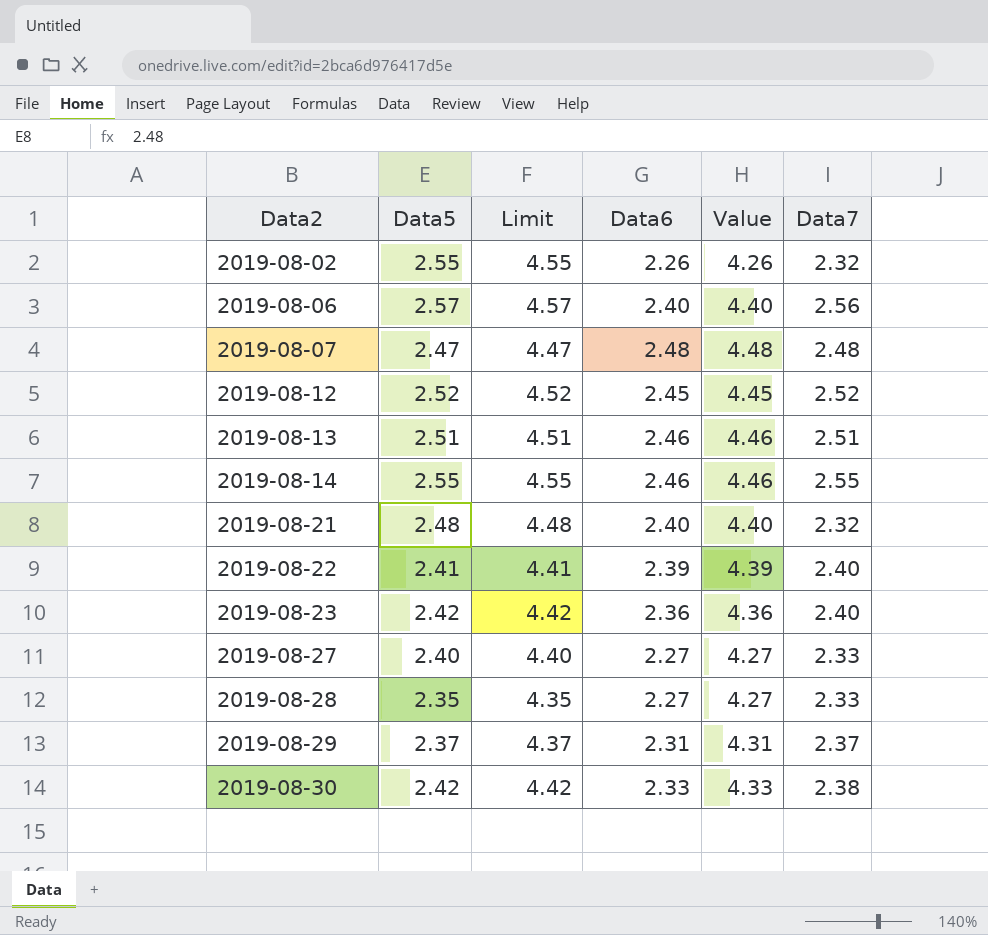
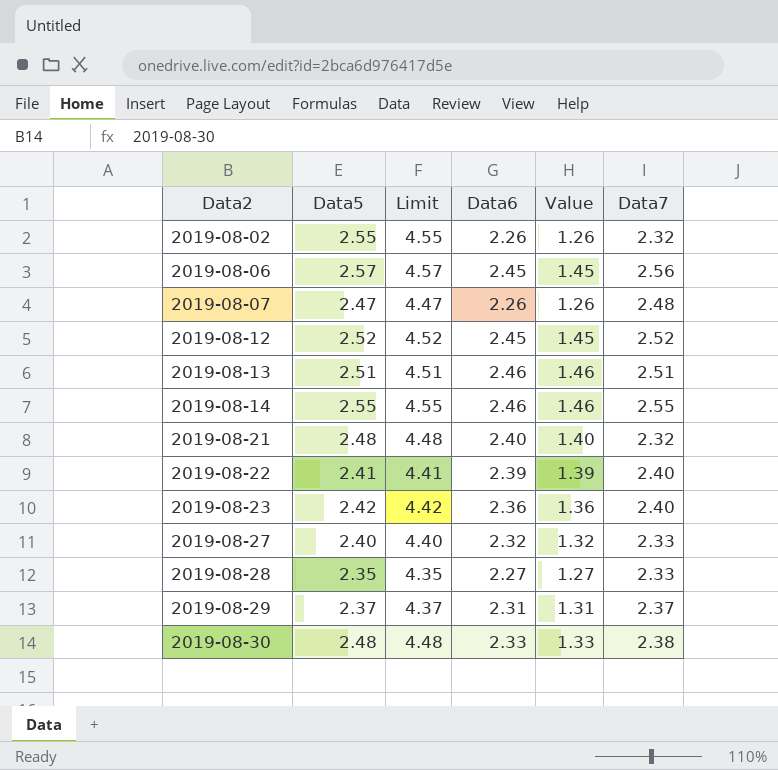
column Value | formula: [Data6] + 2 -> [Data6] - 1
2019-08-06 | Data6: 2.40 -> 2.45
2019-08-07 | Data6: 2.48 -> 2.26
2019-08-27 | Data6: 2.27 -> 2.32
2019-08-30 | Data5: 2.42 -> 2.48
2019-08-30 | Limit: 4.42 -> 4.48

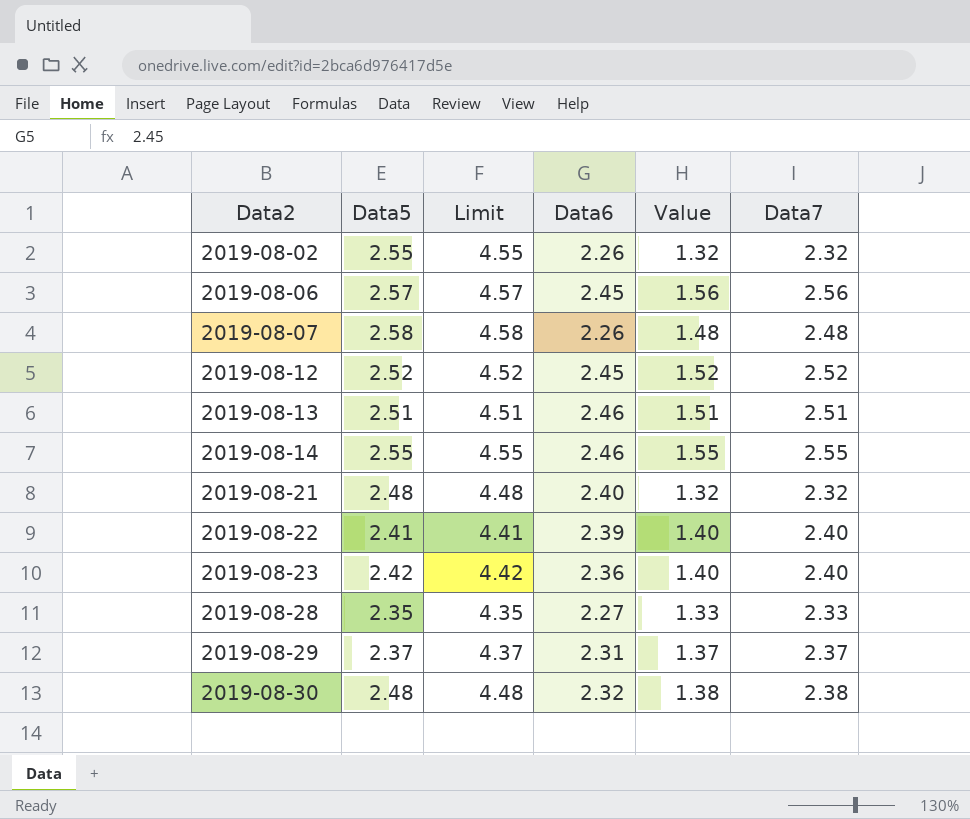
column Value | formula: [Data6] - 1 -> [Data7] - 1
row 2019-08-27: 2.40 | 4.40 | 2.32 | 1.32 | 2.33 -> none
2019-08-07 | Data5: 2.47 -> 2.58
2019-08-07 | Limit: 4.47 -> 4.58
2019-08-30 | Data6: 2.33 -> 2.32

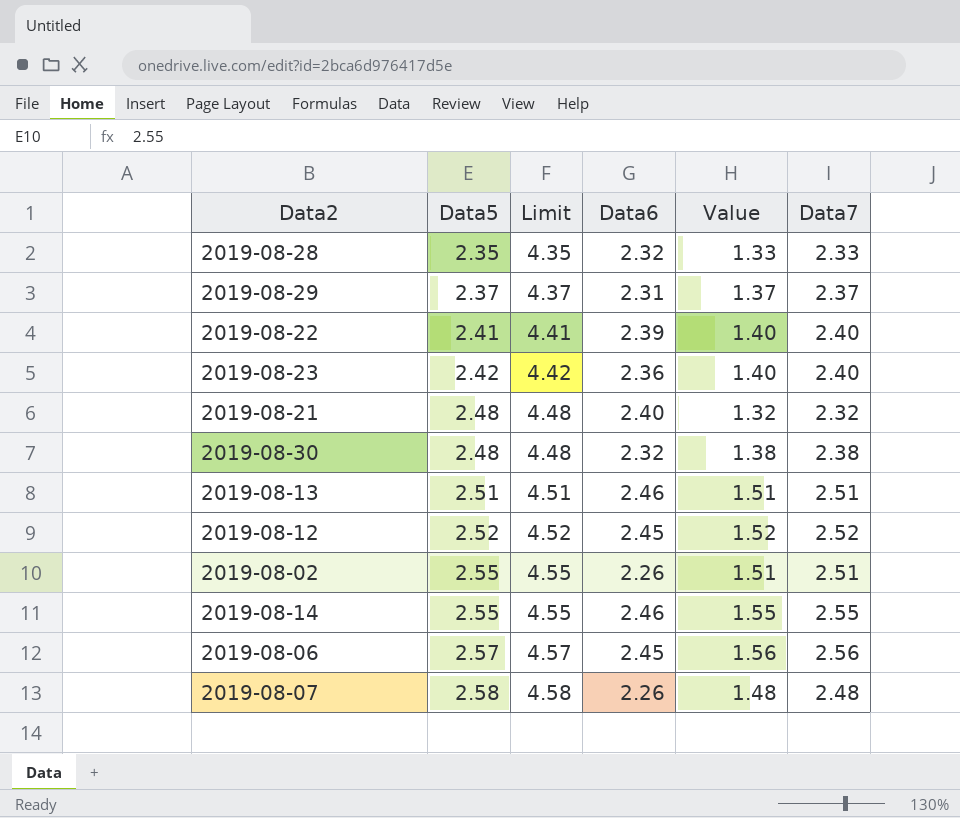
row order: Data2 ascending -> Data5 ascending
2019-08-28 | Data6: 2.27 -> 2.32
2019-08-02 | Value: 1.32 -> 1.51
2019-08-02 | Data7: 2.32 -> 2.51

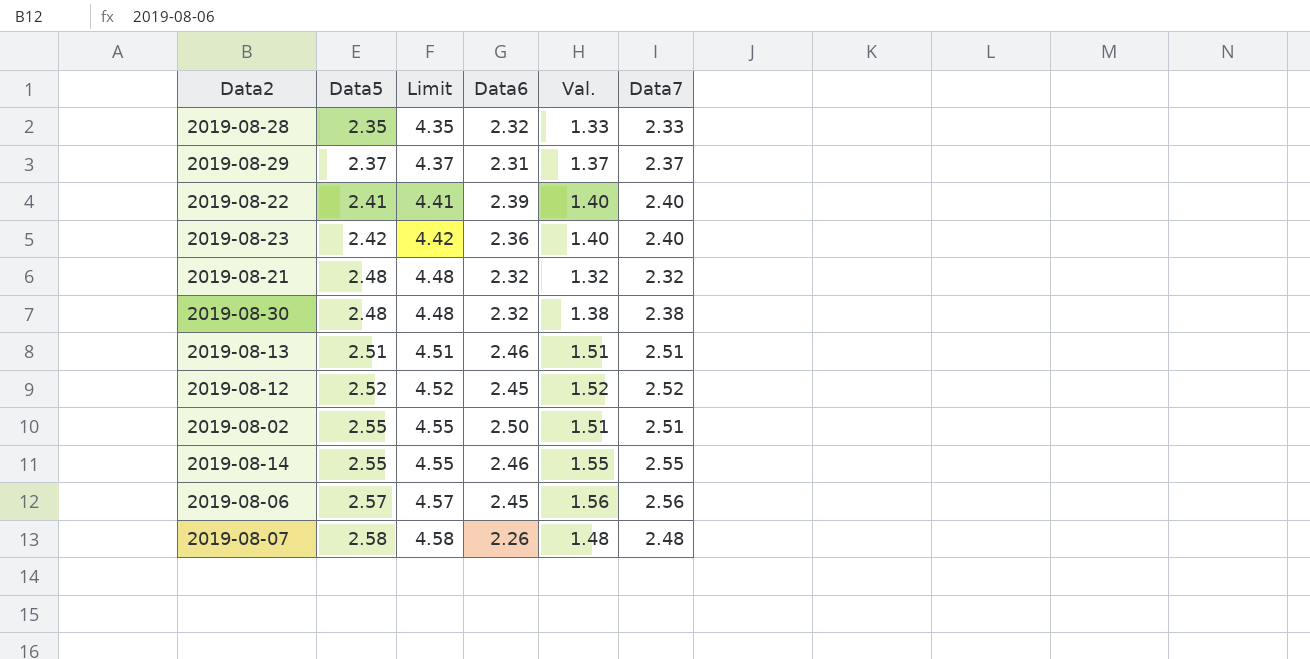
column name: Value -> Val.
2019-08-21 | Data6: 2.40 -> 2.32
2019-08-02 | Data6: 2.26 -> 2.50

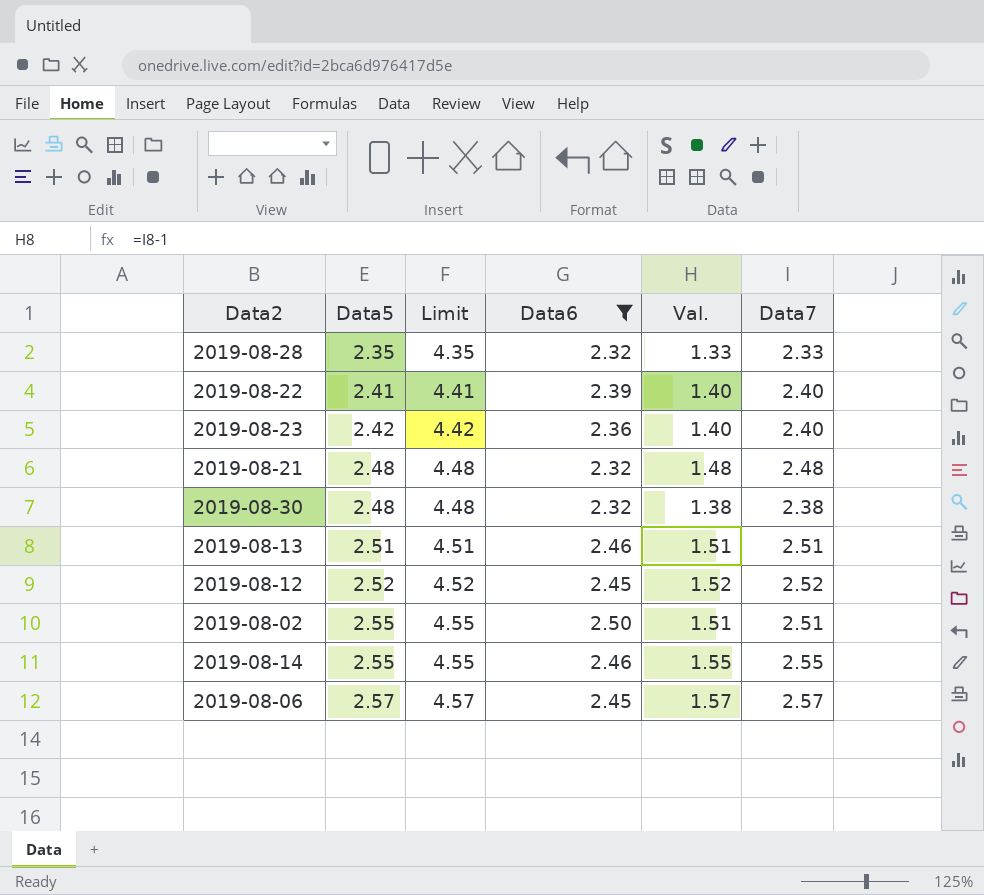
filter: none -> Data6 >= 2.32
2019-08-21 | Val.: 1.32 -> 1.48
2019-08-21 | Data7: 2.32 -> 2.48
2019-08-06 | Val.: 1.56 -> 1.57
2019-08-06 | Data7: 2.56 -> 2.57

